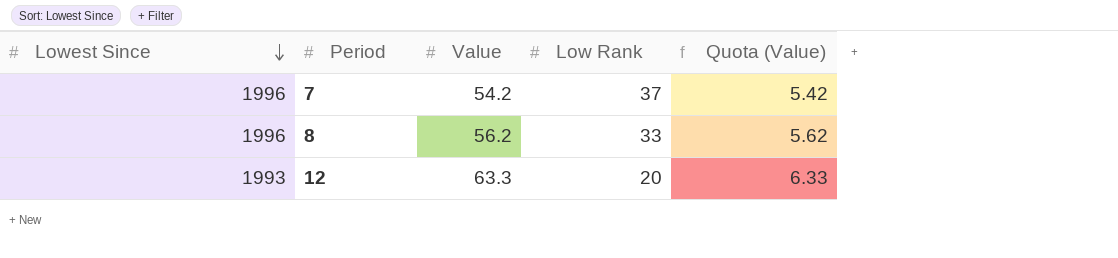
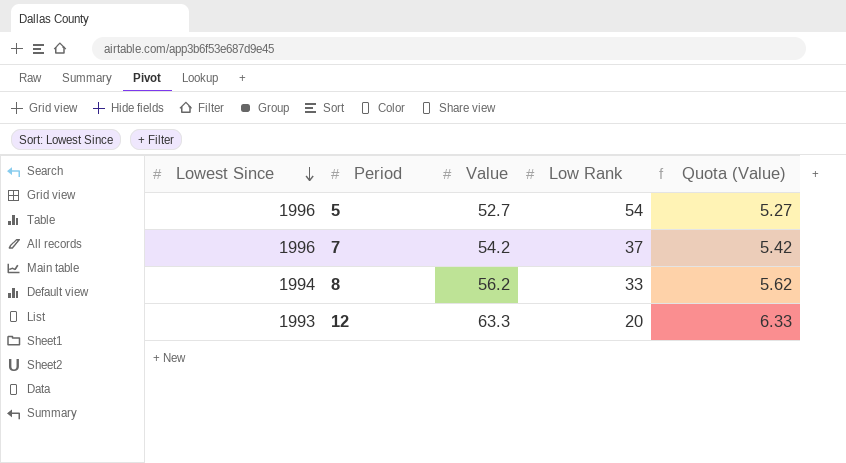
row 5: none -> 1996 | 52.7 | 54 | 5.27
8 | Lowest Since: 1996 -> 1994

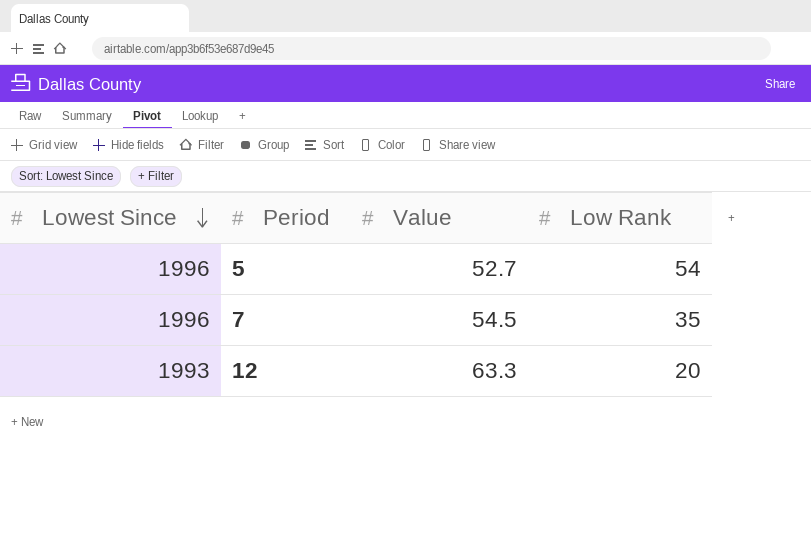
column Quota (Value) | formula: [Value] * 0.1 -> none
row 8: 1994 | 56.2 | 33 | 5.62 -> none
7 | Value: 54.2 -> 54.5
7 | Low Rank: 37 -> 35

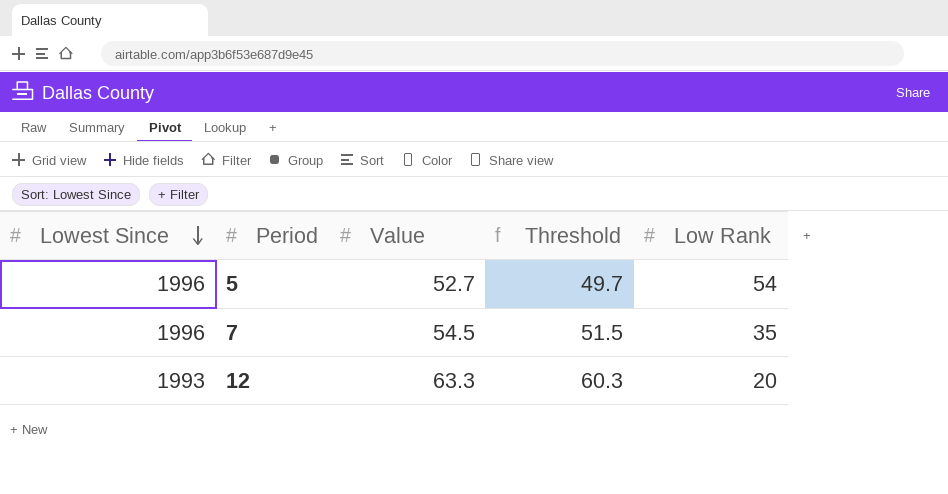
column Threshold | formula: none -> [Value] - 3

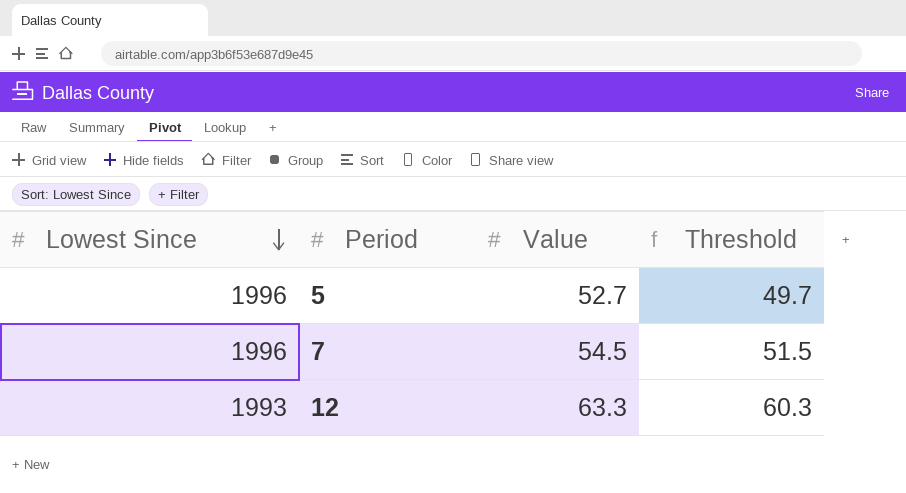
column Low Rank | position: 5 -> none

